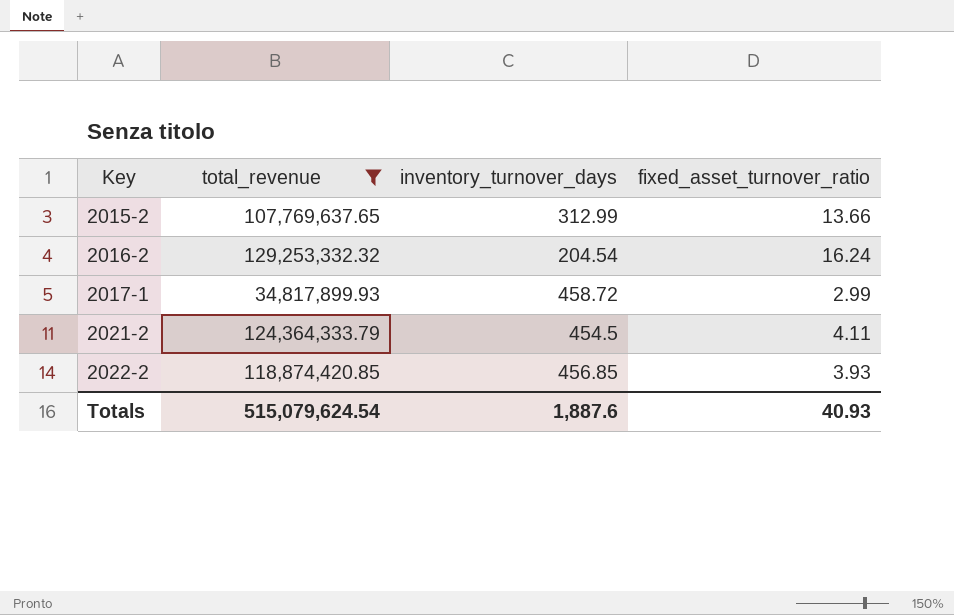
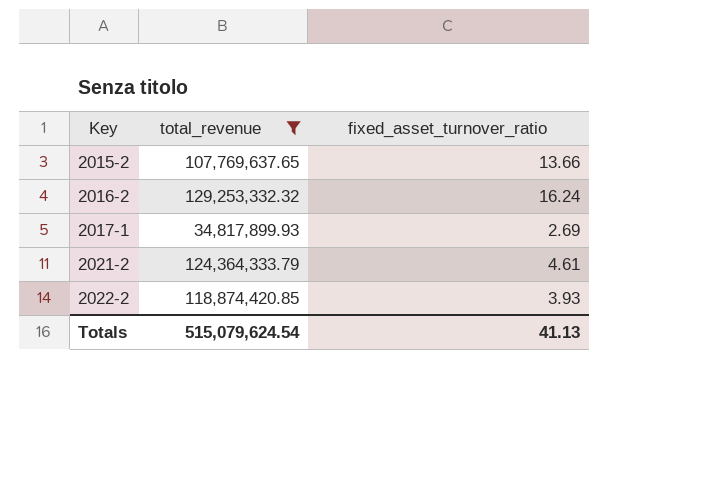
column inventory_turnover_days | position: 3 -> none
2017-1 | fixed_asset_turnover_ratio: 2.99 -> 2.69
2021-2 | fixed_asset_turnover_ratio: 4.11 -> 4.61
Totals | fixed_asset_turnover_ratio: 40.93 -> 41.13

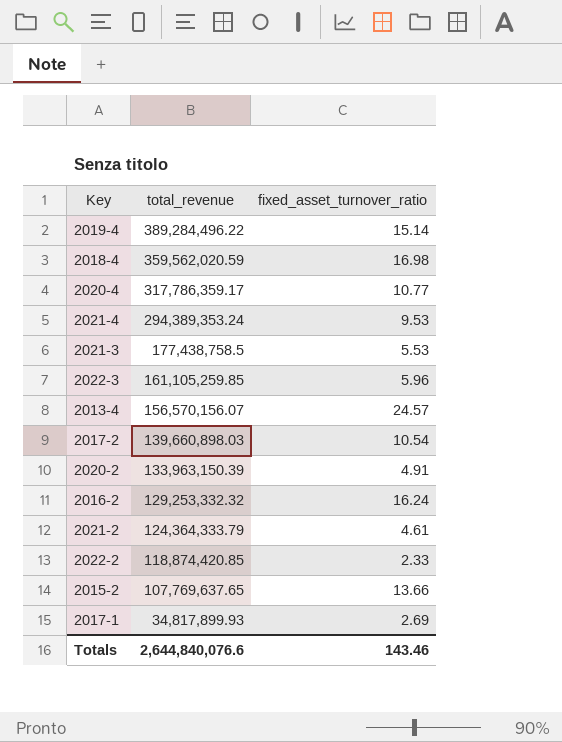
filter: total_revenue <= 129,253,332.32 -> none
row order: Key ascending -> total_revenue descending
2022-2 | fixed_asset_turnover_ratio: 3.93 -> 2.33
Totals | total_revenue: 515,079,624.54 -> 2,644,840,076.6
Totals | fixed_asset_turnover_ratio: 41.13 -> 143.46

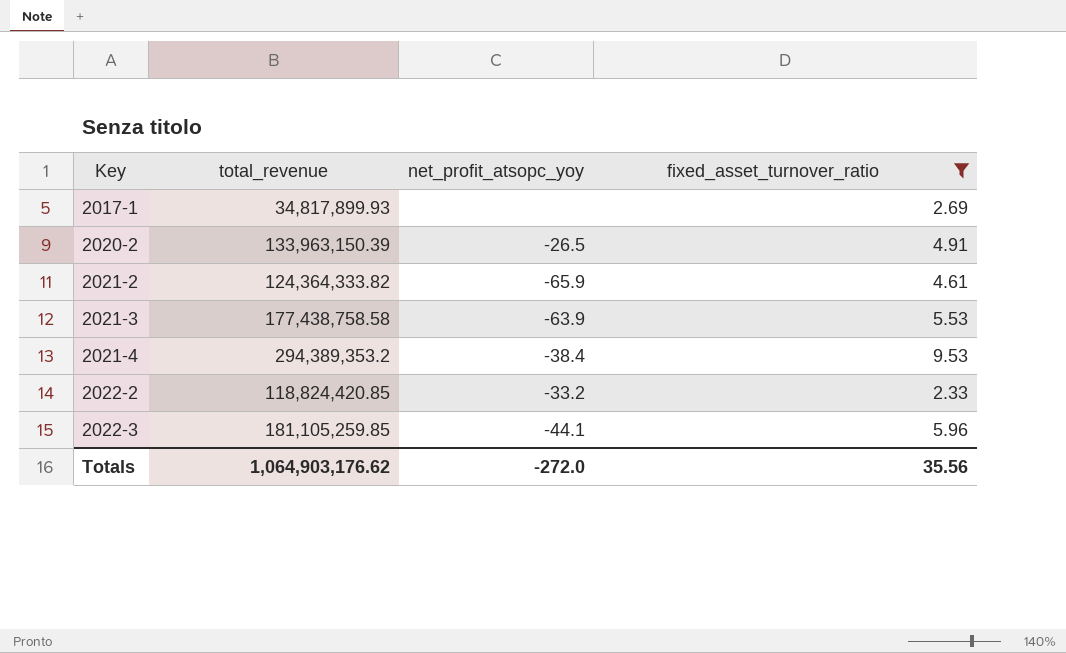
filter: none -> fixed_asset_turnover_ratio <= 9.53
row order: total_revenue descending -> Key ascending
column net_profit_atsopc_yoy | position: none -> 3
2021-2 | total_revenue: 124,364,333.79 -> 124,364,333.82
2021-3 | total_revenue: 177,438,758.5 -> 177,438,758.58
2021-4 | total_revenue: 294,389,353.24 -> 294,389,353.2
2022-2 | total_revenue: 118,874,420.85 -> 118,824,420.85
2022-3 | total_revenue: 161,105,259.85 -> 181,105,259.85
Totals | total_revenue: 2,644,840,076.6 -> 1,064,903,176.62
Totals | fixed_asset_turnover_ratio: 143.46 -> 35.56

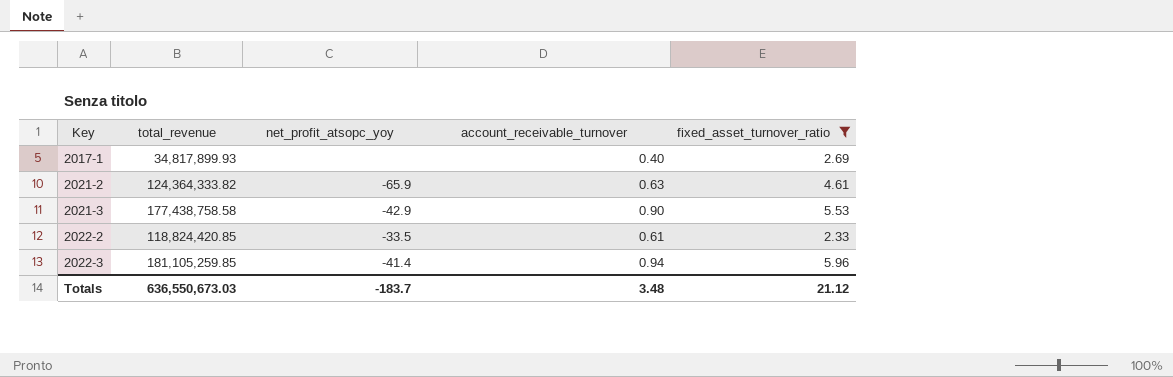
column account_receivable_turnover | position: none -> 4
row 2020-2: 133,963,150.39 | -26.5 | 4.91 -> none
row 2021-4: 294,389,353.2 | -38.4 | 9.53 -> none
2021-3 | net_profit_atsopc_yoy: -63.9 -> -42.9
2022-2 | net_profit_atsopc_yoy: -33.2 -> -33.5
2022-3 | net_profit_atsopc_yoy: -44.1 -> -41.4
Totals | total_revenue: 1,064,903,176.62 -> 636,550,673.03
Totals | net_profit_atsopc_yoy: -272.0 -> -183.7
Totals | fixed_asset_turnover_ratio: 35.56 -> 21.12

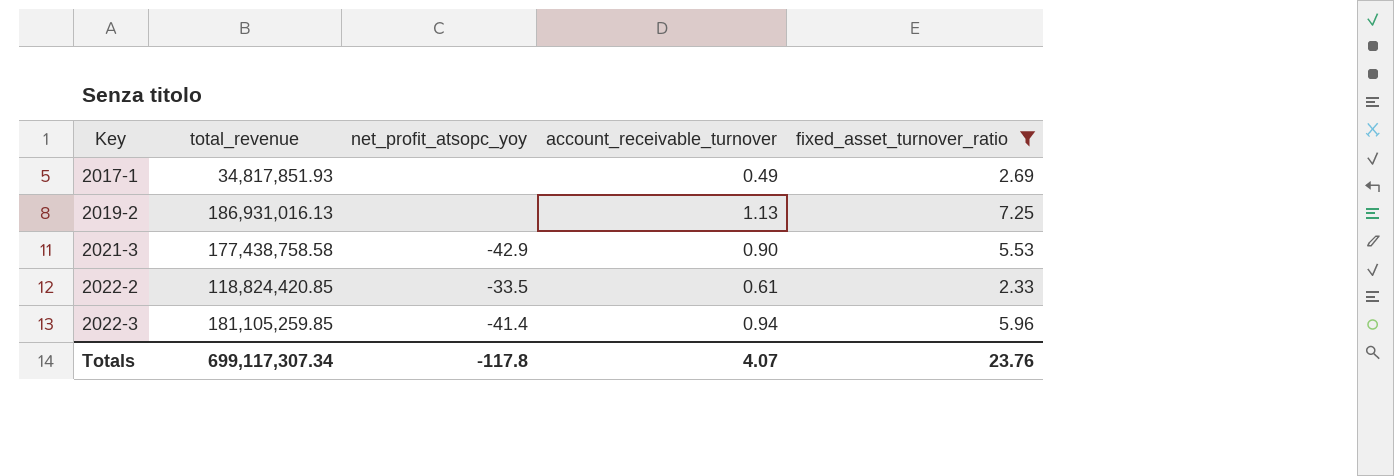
row 2021-2: 124,364,333.82 | -65.9 | 0.63 | 4.61 -> none
2017-1 | total_revenue: 34,817,899.93 -> 34,817,851.93
2017-1 | account_receivable_turnover: 0.40 -> 0.49
row 2019-2: none -> 186,931,016.13 | none | 1.13 | 7.25
Totals | total_revenue: 636,550,673.03 -> 699,117,307.34
Totals | net_profit_atsopc_yoy: -183.7 -> -117.8
Totals | account_receivable_turnover: 3.48 -> 4.07
Totals | fixed_asset_turnover_ratio: 21.12 -> 23.76

